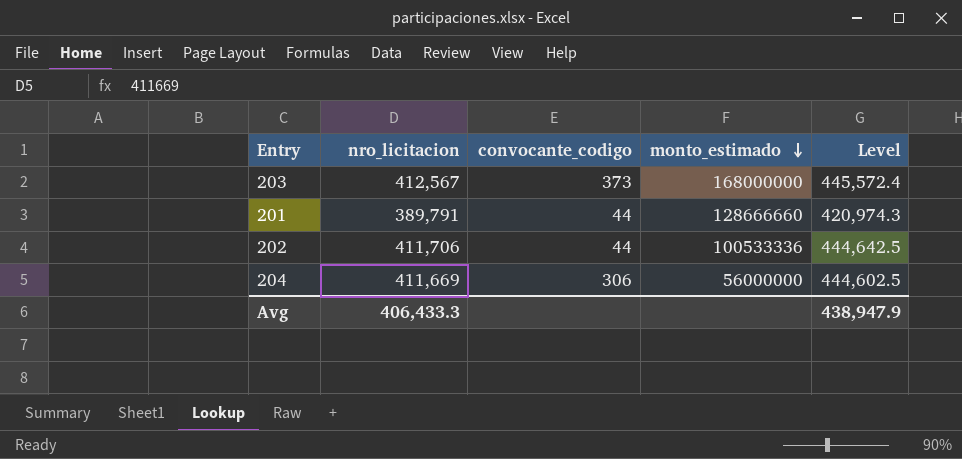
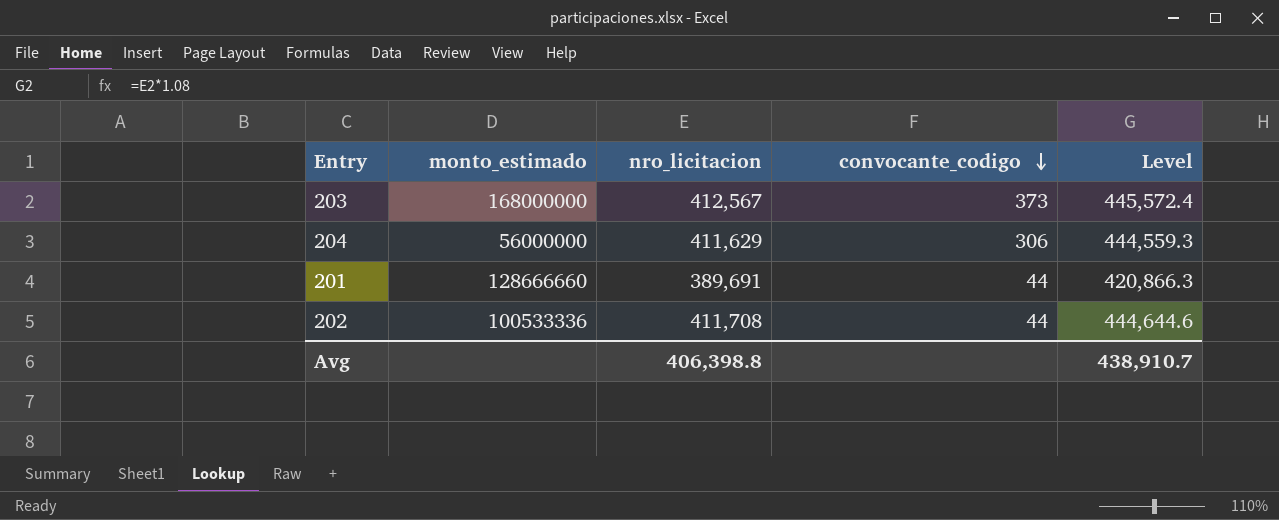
row order: monto_estimado descending -> convocante_codigo descending
column monto_estimado | position: 4 -> 2
204 | nro_licitacion: 411,669 -> 411,629
204 | Level: 444,602.5 -> 444,559.3
201 | nro_licitacion: 389,791 -> 389,691
201 | Level: 420,974.3 -> 420,866.3
202 | nro_licitacion: 411,706 -> 411,708
202 | Level: 444,642.5 -> 444,644.6
Avg | nro_licitacion: 406,433.3 -> 406,398.8
Avg | Level: 438,947.9 -> 438,910.7

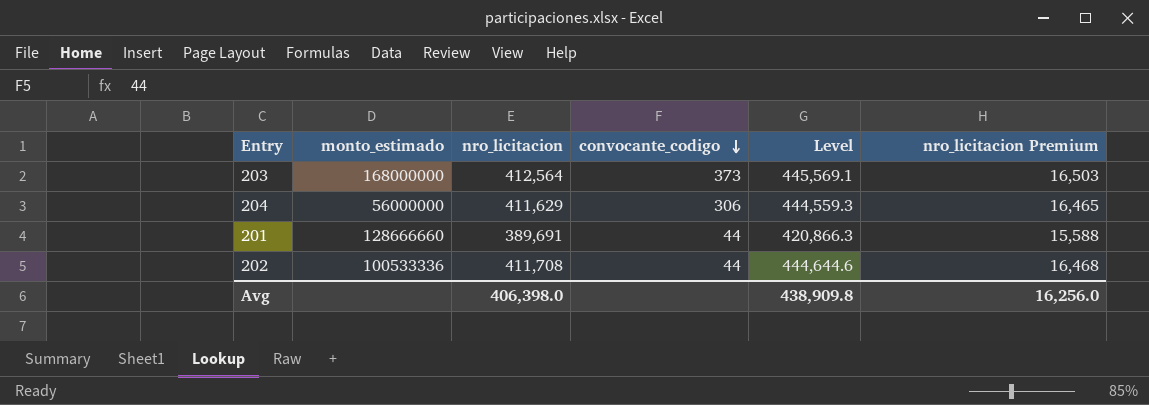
column nro_licitacion Premium | formula: none -> [nro_licitacion] * 0.04
203 | nro_licitacion: 412,567 -> 412,564
203 | Level: 445,572.4 -> 445,569.1
Avg | nro_licitacion: 406,398.8 -> 406,398.0
Avg | Level: 438,910.7 -> 438,909.8

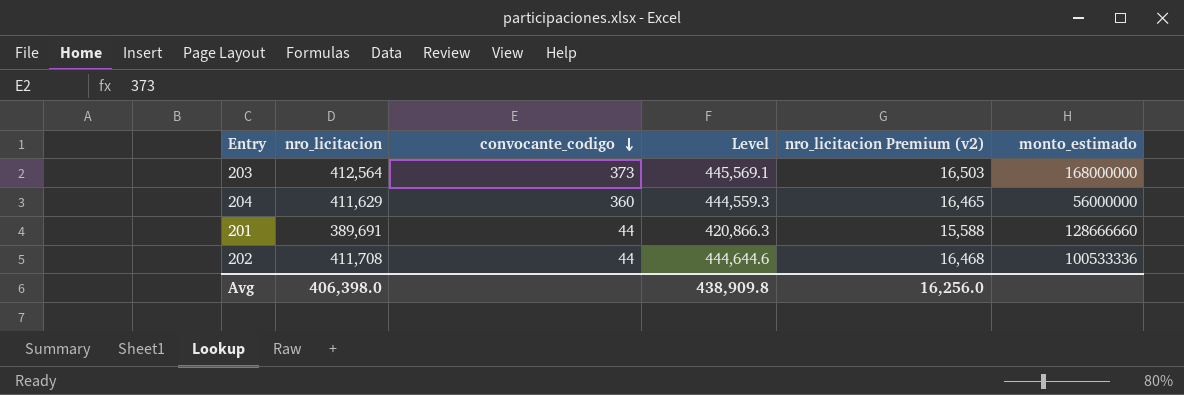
column name: nro_licitacion Premium -> nro_licitacion Premium (v2)
column monto_estimado | position: 2 -> 6
204 | convocante_codigo: 306 -> 360

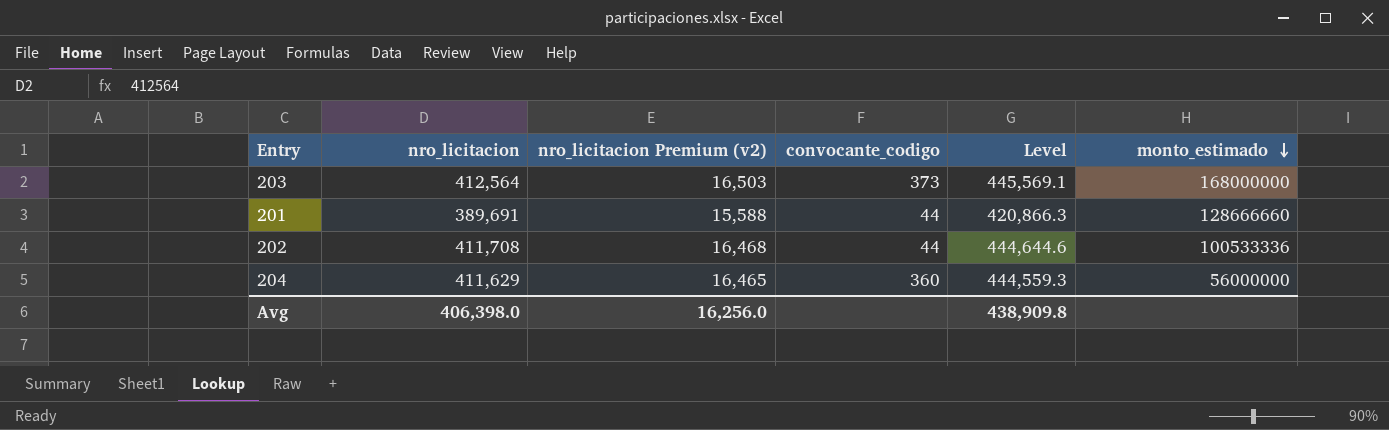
row order: convocante_codigo descending -> monto_estimado descending
column nro_licitacion Premium (v2) | position: 5 -> 3

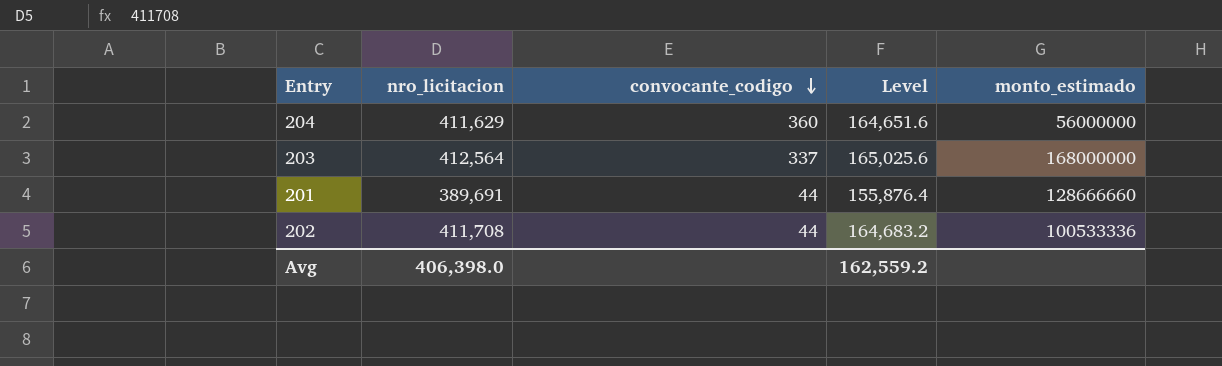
row order: monto_estimado descending -> convocante_codigo descending
column nro_licitacion Premium (v2) | formula: [nro_licitacion] * 0.04 -> none
column Level | formula: [nro_licitacion] * 1.08 -> [nro_licitacion] * 0.4
203 | convocante_codigo: 373 -> 337
Avg | Level: 438,909.8 -> 162,559.2

